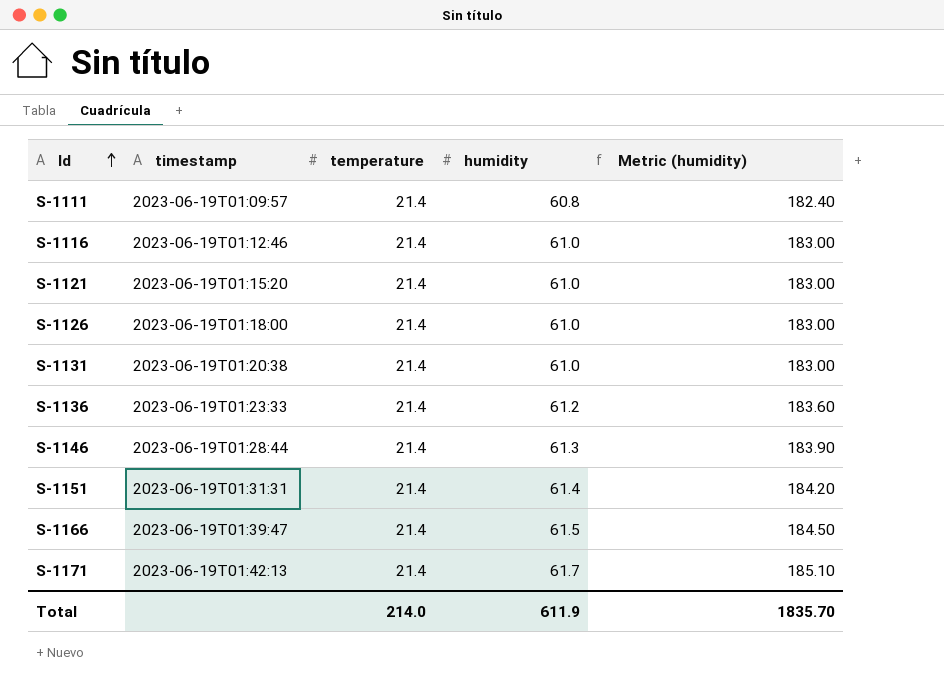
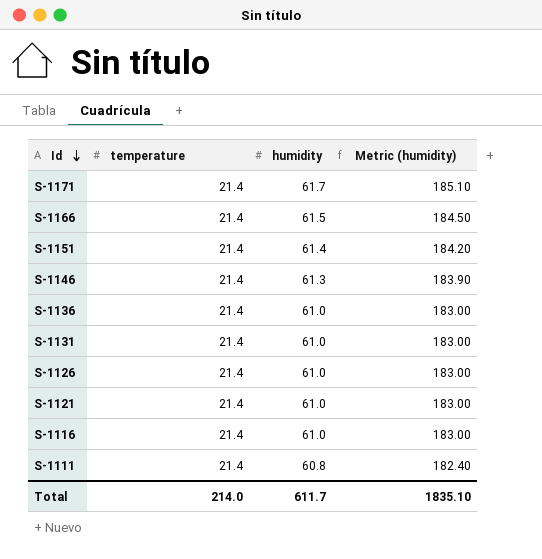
row order: Id ascending -> Id descending
column timestamp | position: 2 -> none
S-1136 | humidity: 61.2 -> 61.0
S-1136 | Metric (humidity): 183.60 -> 183.00
Total | humidity: 611.9 -> 611.7
Total | Metric (humidity): 1835.70 -> 1835.10

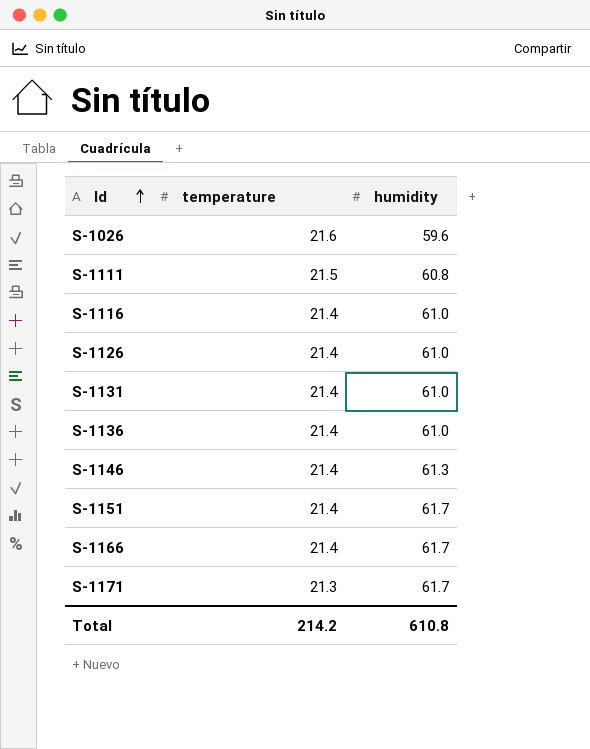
row order: Id descending -> Id ascending
column Metric (humidity) | formula: [humidity] * 3 -> none
row S-1121: 21.4 | 61.0 | 183.00 -> none
row S-1026: none -> 21.6 | 59.6
S-1111 | temperature: 21.4 -> 21.5
S-1151 | humidity: 61.4 -> 61.7
S-1166 | humidity: 61.5 -> 61.7
S-1171 | temperature: 21.4 -> 21.3
Total | temperature: 214.0 -> 214.2
Total | humidity: 611.7 -> 610.8

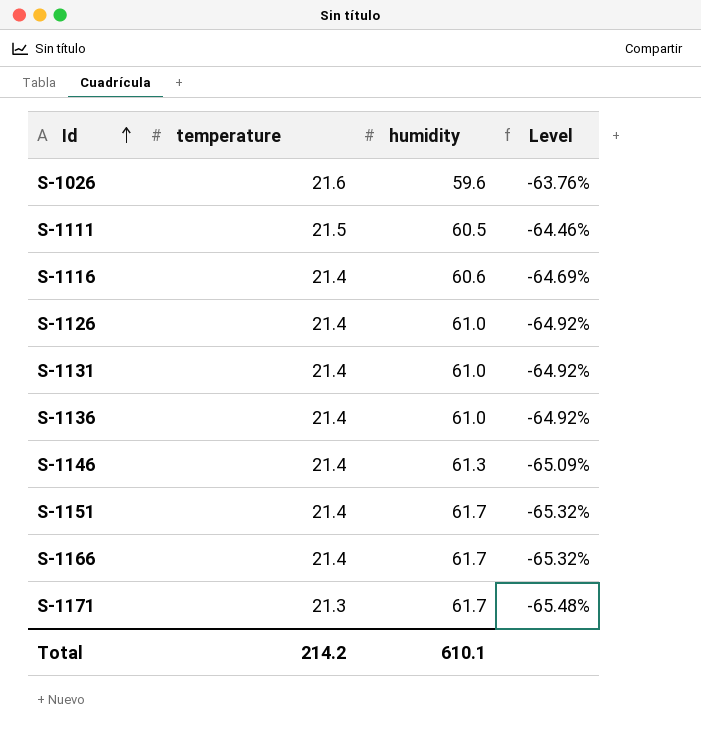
column Level | formula: none -> ([temperature] - [humidity]) / [humidity]
S-1111 | humidity: 60.8 -> 60.5
S-1116 | humidity: 61.0 -> 60.6
Total | humidity: 610.8 -> 610.1

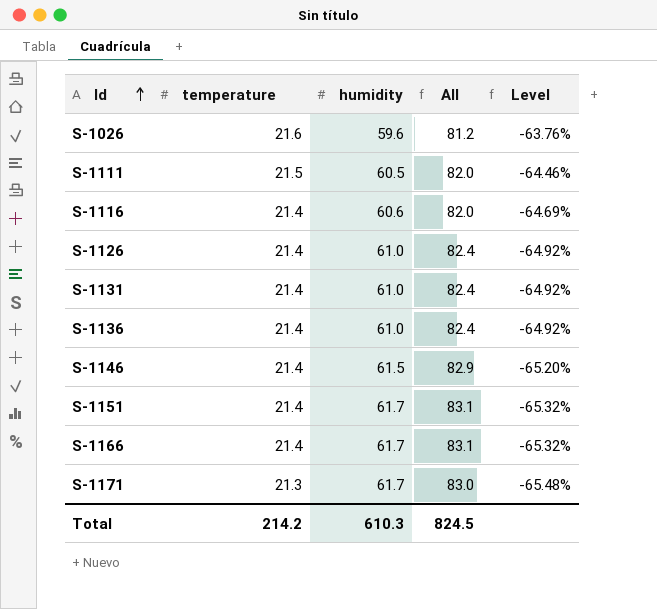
column All | formula: none -> [temperature] + [humidity]
S-1146 | humidity: 61.3 -> 61.5
S-1146 | Level: -65.09% -> -65.20%
Total | humidity: 610.1 -> 610.3

